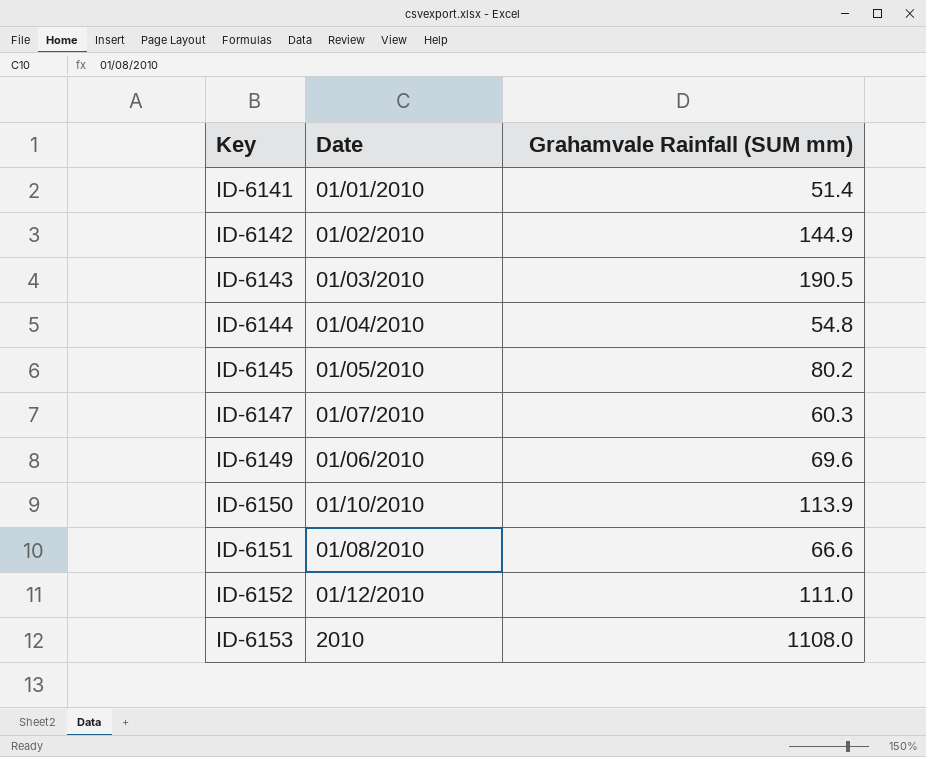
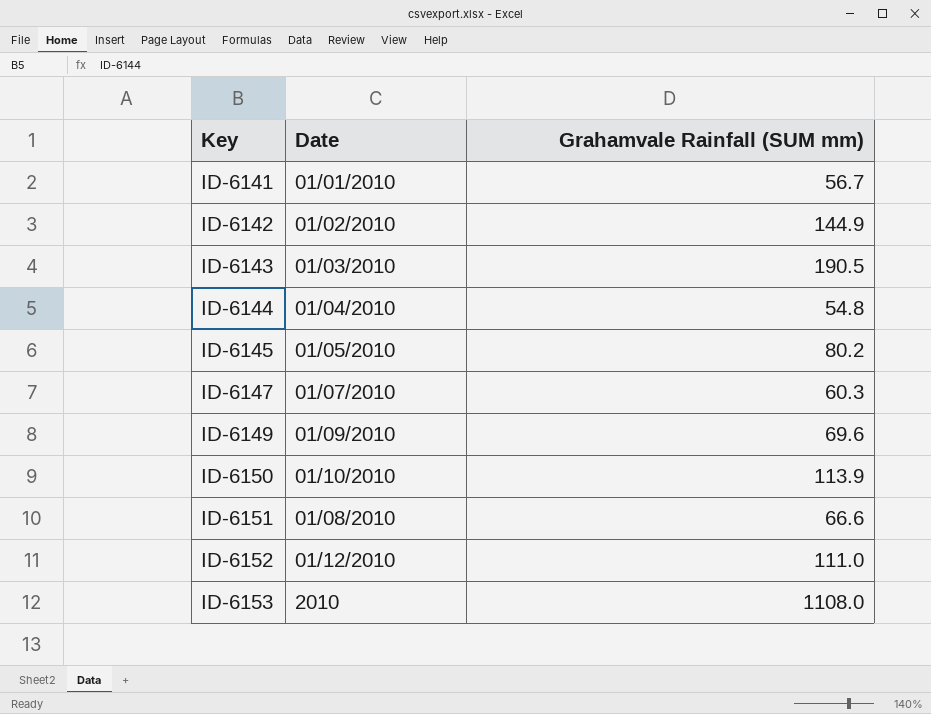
ID-6141 | Grahamvale Rainfall (SUM mm): 51.4 -> 56.7
ID-6149 | Date: 01/06/2010 -> 01/09/2010

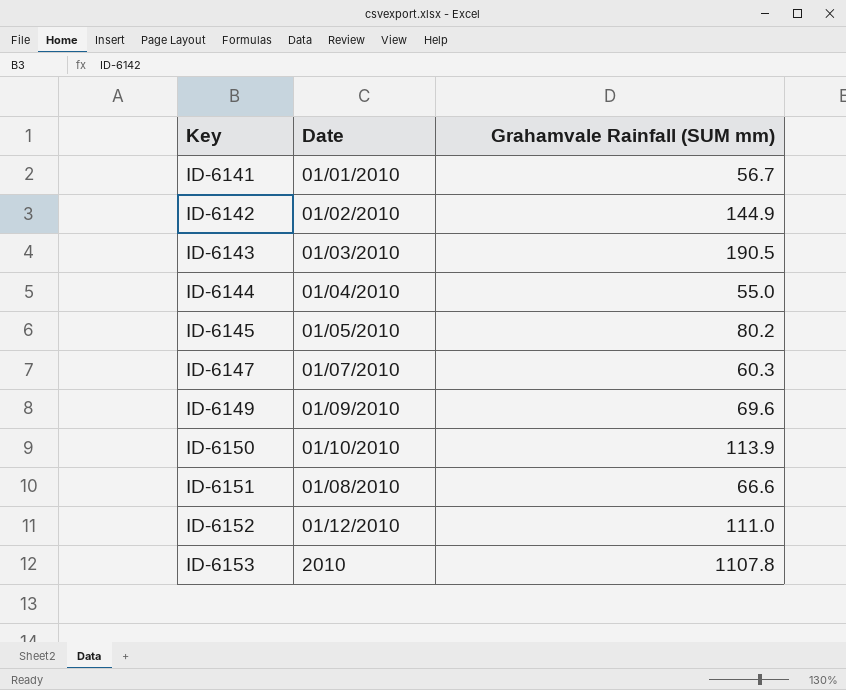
ID-6144 | Grahamvale Rainfall (SUM mm): 54.8 -> 55.0
ID-6153 | Grahamvale Rainfall (SUM mm): 1108.0 -> 1107.8

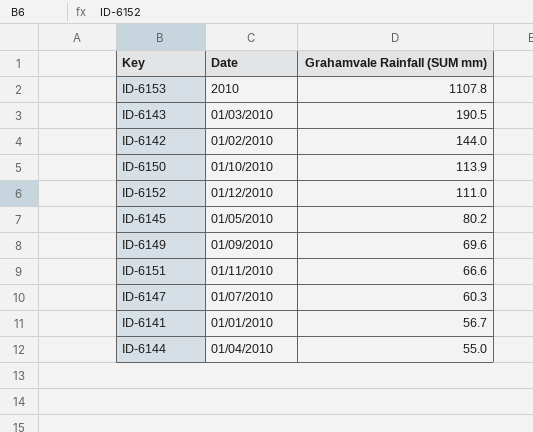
row order: Key ascending -> Grahamvale Rainfall (SUM mm) descending
ID-6142 | Grahamvale Rainfall (SUM mm): 144.9 -> 144.0
ID-6151 | Date: 01/08/2010 -> 01/11/2010

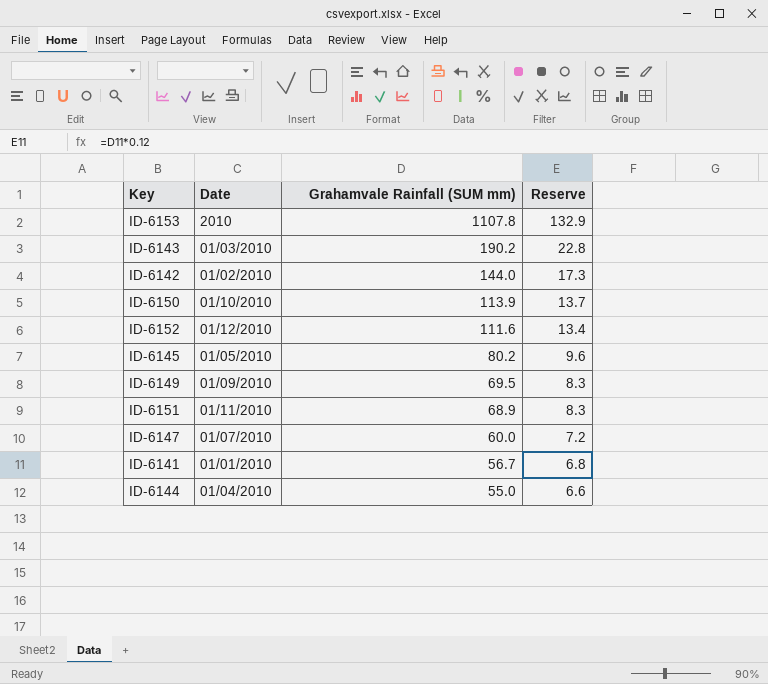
column Reserve | formula: none -> [Grahamvale Rainfall (SUM mm)] * 0.12
ID-6143 | Grahamvale Rainfall (SUM mm): 190.5 -> 190.2
ID-6152 | Grahamvale Rainfall (SUM mm): 111.0 -> 111.6
ID-6149 | Grahamvale Rainfall (SUM mm): 69.6 -> 69.5
ID-6151 | Grahamvale Rainfall (SUM mm): 66.6 -> 68.9
ID-6147 | Grahamvale Rainfall (SUM mm): 60.3 -> 60.0

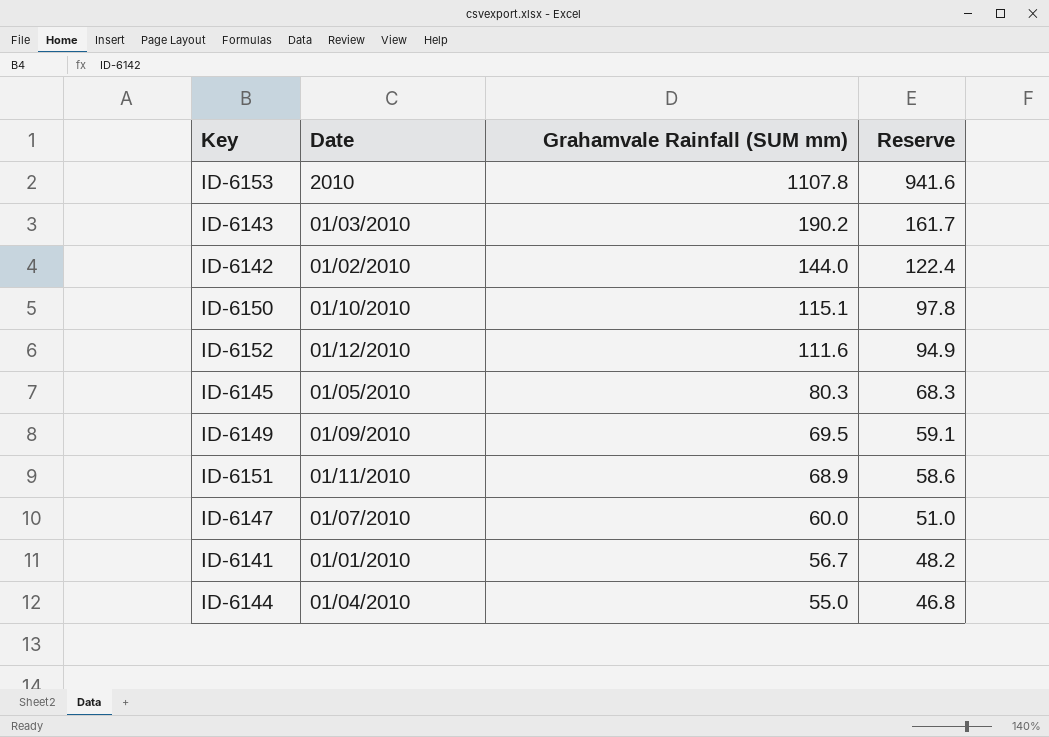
column Reserve | formula: [Grahamvale Rainfall (SUM mm)] * 0.12 -> [Grahamvale Rainfall (SUM mm)] * 0.85
ID-6150 | Grahamvale Rainfall (SUM mm): 113.9 -> 115.1
ID-6145 | Grahamvale Rainfall (SUM mm): 80.2 -> 80.3

